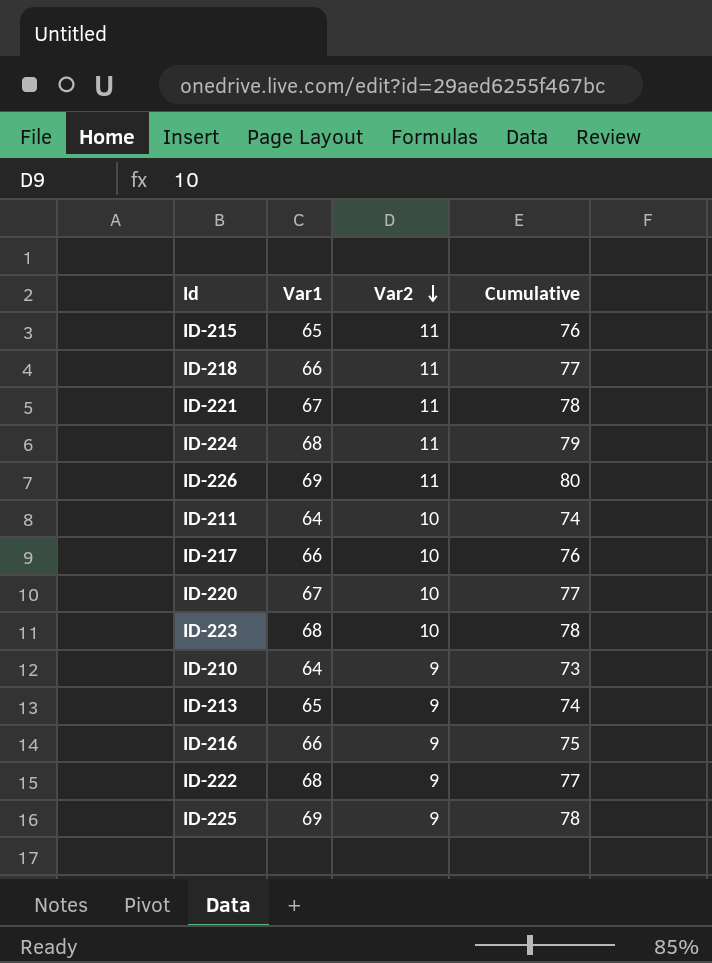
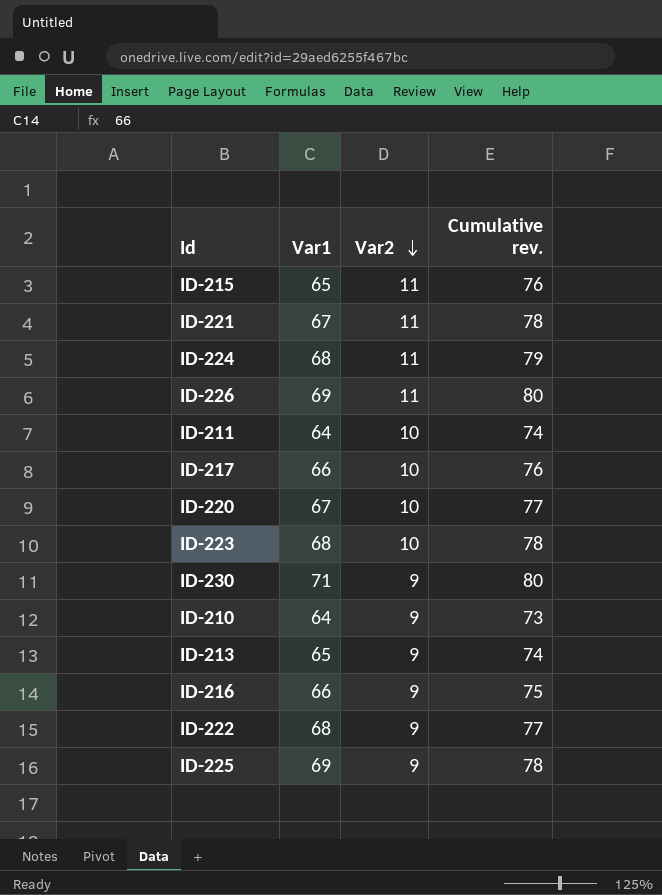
column name: Cumulative -> Cumulative rev.
row ID-218: 66 | 11 | 77 -> none
row ID-230: none -> 71 | 9 | 80

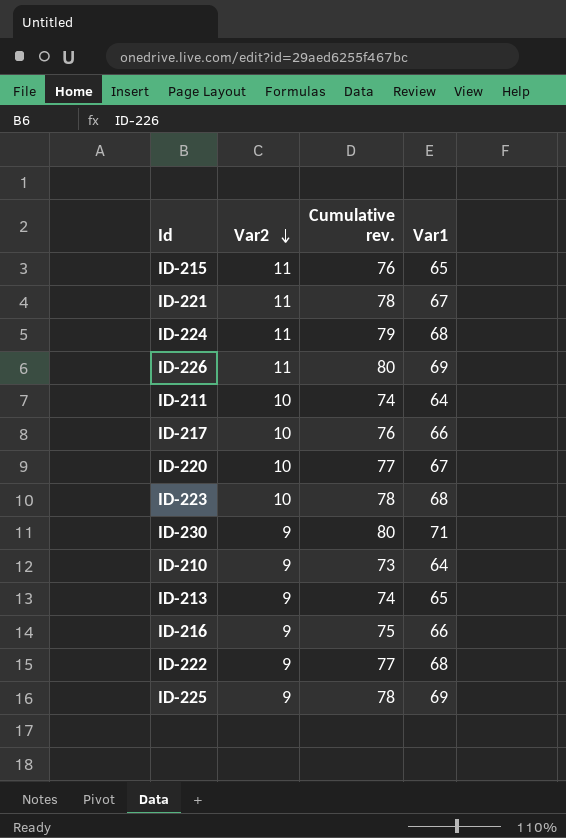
column Var1 | position: 2 -> 4

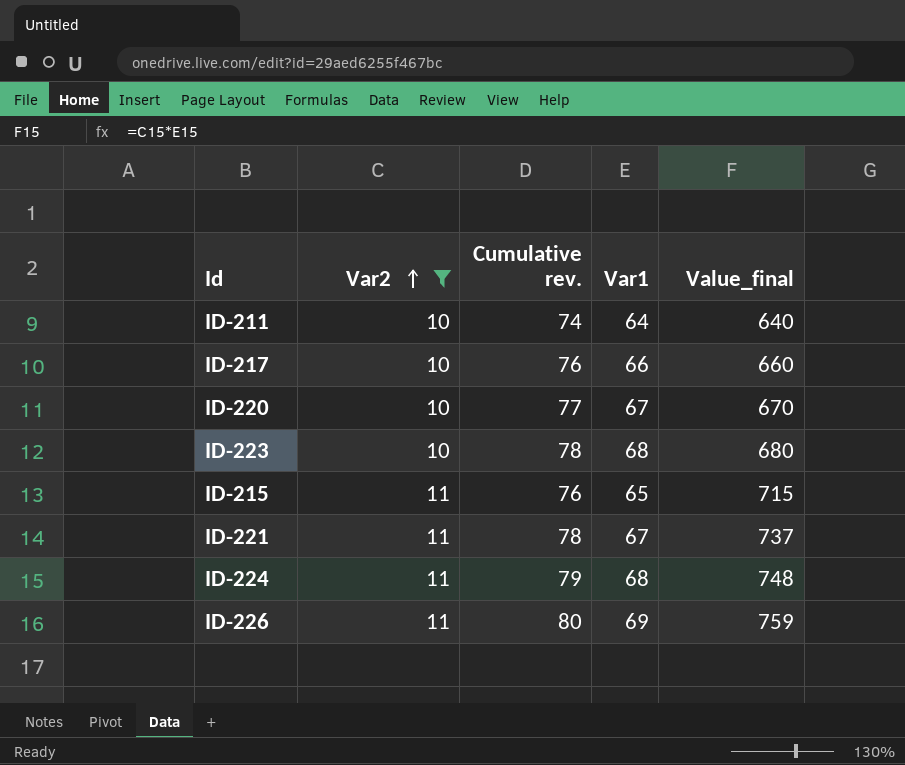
filter: none -> Var2 != 9
row order: Var2 descending -> Var2 ascending
column Value_final | formula: none -> [Var2] * [Var1]

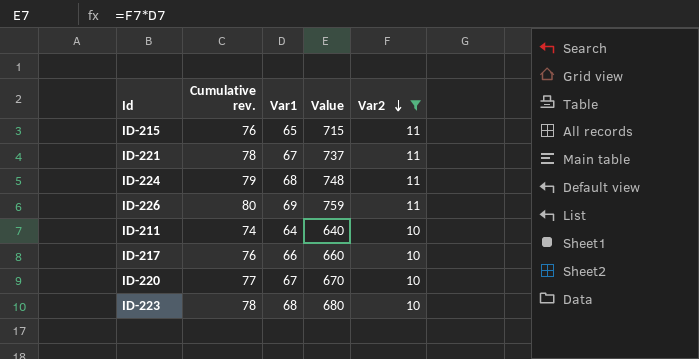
row order: Var2 ascending -> Var2 descending
column name: Value_final -> Value
column Var2 | position: 2 -> 5

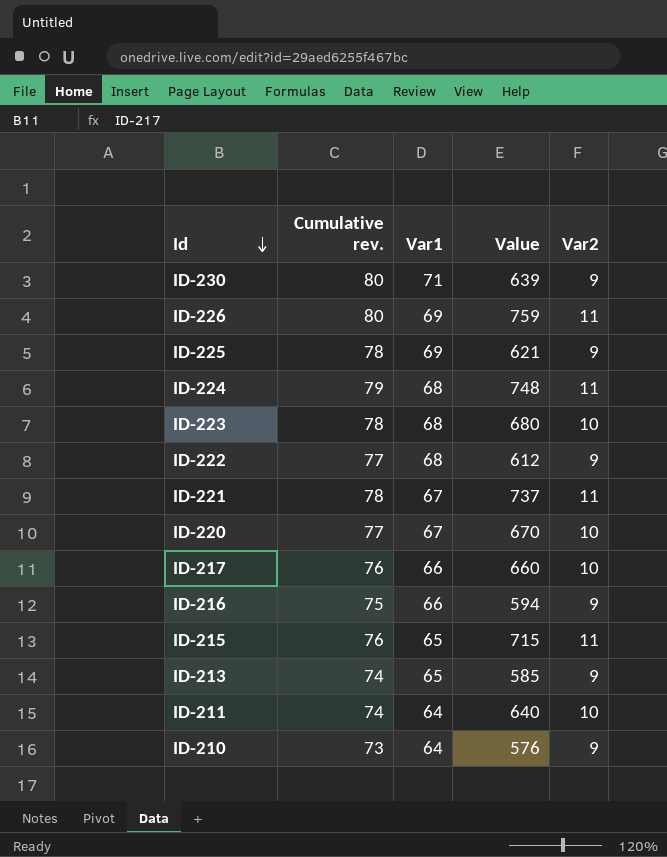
filter: Var2 != 9 -> none
row order: Var2 descending -> Id descending

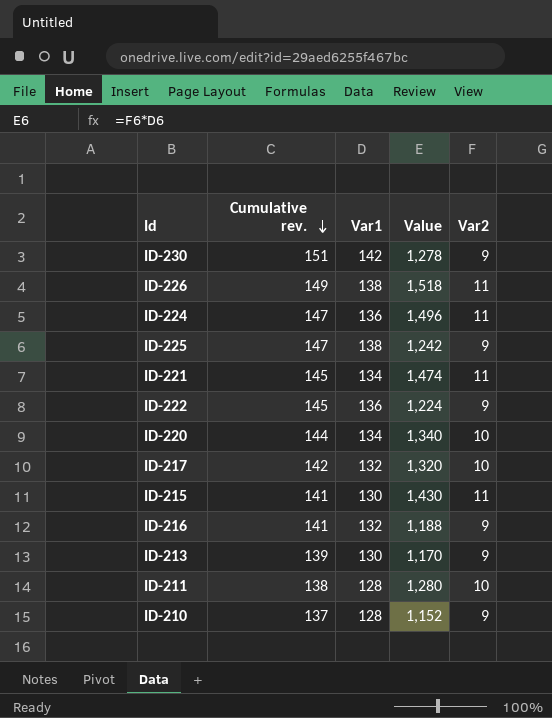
row order: Id descending -> Cumulative rev. descending
row ID-223: 78 | 68 | 680 | 10 -> none
ID-230 | Cumulative rev.: 80 -> 151
ID-230 | Var1: 71 -> 142
ID-230 | Value: 639 -> 1,278
ID-226 | Cumulative rev.: 80 -> 149
ID-226 | Var1: 69 -> 138
ID-226 | Value: 759 -> 1,518
ID-224 | Cumulative rev.: 79 -> 147
ID-224 | Var1: 68 -> 136
ID-224 | Value: 748 -> 1,496
ID-225 | Cumulative rev.: 78 -> 147
ID-225 | Var1: 69 -> 138
ID-225 | Value: 621 -> 1,242
ID-221 | Cumulative rev.: 78 -> 145
ID-221 | Var1: 67 -> 134
ID-221 | Value: 737 -> 1,474
ID-222 | Cumulative rev.: 77 -> 145
ID-222 | Var1: 68 -> 136
ID-222 | Value: 612 -> 1,224
ID-220 | Cumulative rev.: 77 -> 144
ID-220 | Var1: 67 -> 134
ID-220 | Value: 670 -> 1,340
ID-217 | Cumulative rev.: 76 -> 142
ID-217 | Var1: 66 -> 132
ID-217 | Value: 660 -> 1,320
ID-215 | Cumulative rev.: 76 -> 141
ID-215 | Var1: 65 -> 130
ID-215 | Value: 715 -> 1,430
ID-216 | Cumulative rev.: 75 -> 141
ID-216 | Var1: 66 -> 132
ID-216 | Value: 594 -> 1,188
ID-213 | Cumulative rev.: 74 -> 139
ID-213 | Var1: 65 -> 130
ID-213 | Value: 585 -> 1,170
ID-211 | Cumulative rev.: 74 -> 138
ID-211 | Var1: 64 -> 128
ID-211 | Value: 640 -> 1,280
ID-210 | Cumulative rev.: 73 -> 137
ID-210 | Var1: 64 -> 128
ID-210 | Value: 576 -> 1,152

